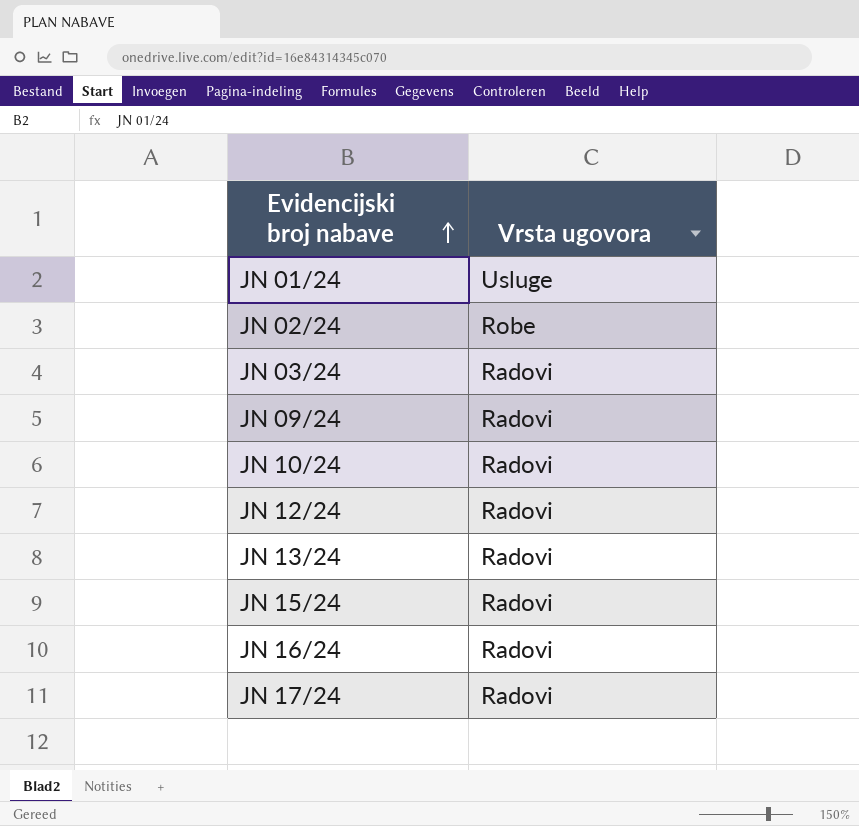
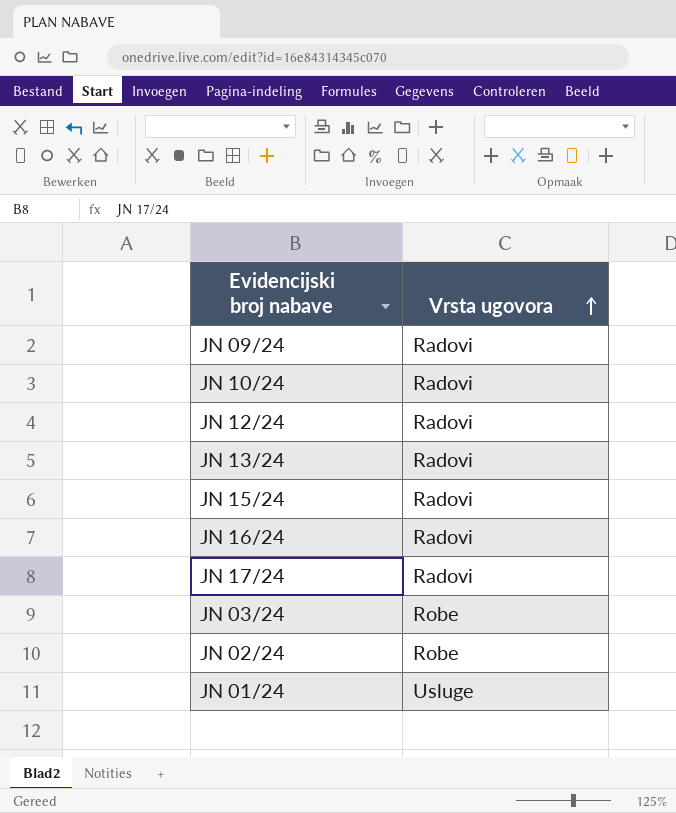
row order: Evidencijski broj nabave ascending -> Vrsta ugovora ascending
JN 03/24 | Vrsta ugovora: Radovi -> Robe

